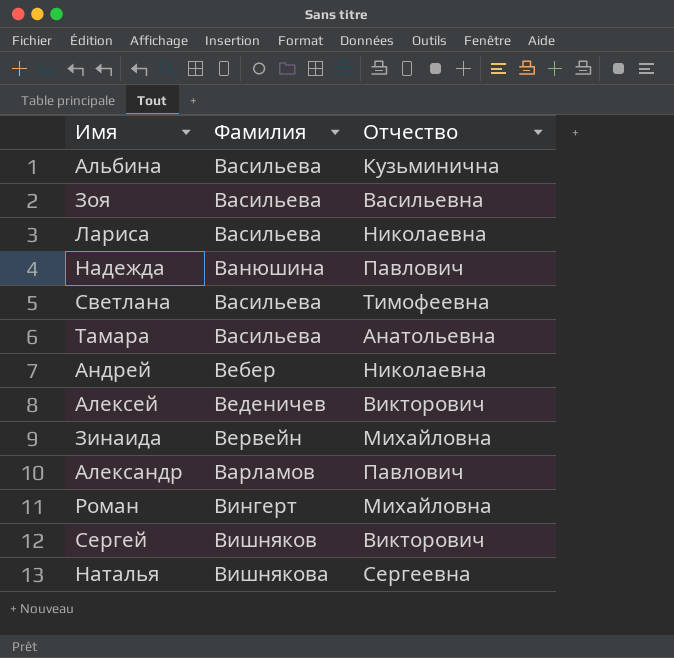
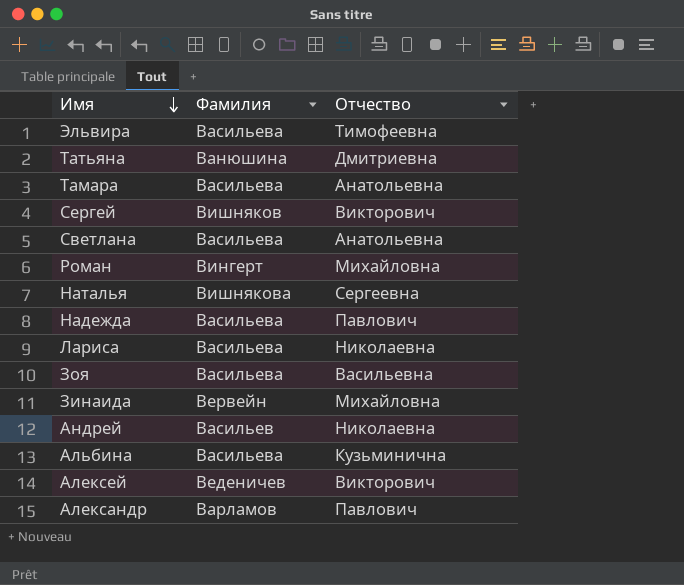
row order: none -> Имя descending
row Эльвира: none -> Васильева | Тимофеевна
row Татьяна: none -> Ванюшина | Дмитриевна
Светлана | Отчество: Тимофеевна -> Анатольевна
Надежда | Фамилия: Ванюшина -> Васильева
Андрей | Фамилия: Вебер -> Васильев

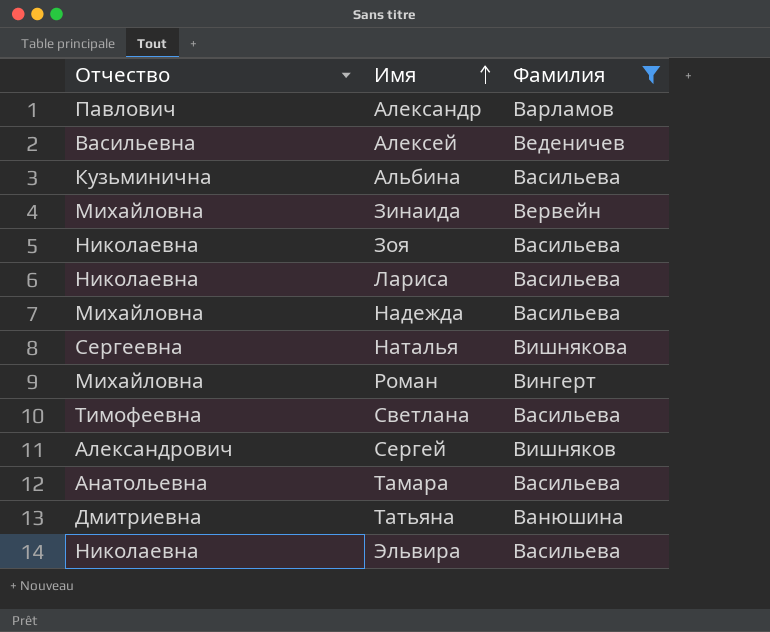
filter: none -> Фамилия != Васильев
row order: Имя descending -> Имя ascending
column Отчество | position: 3 -> 1
Алексей | Отчество: Викторович -> Васильевна
Зоя | Отчество: Васильевна -> Николаевна
Надежда | Отчество: Павлович -> Михайловна
Светлана | Отчество: Анатольевна -> Тимофеевна
Сергей | Отчество: Викторович -> Александрович
Эльвира | Отчество: Тимофеевна -> Николаевна

